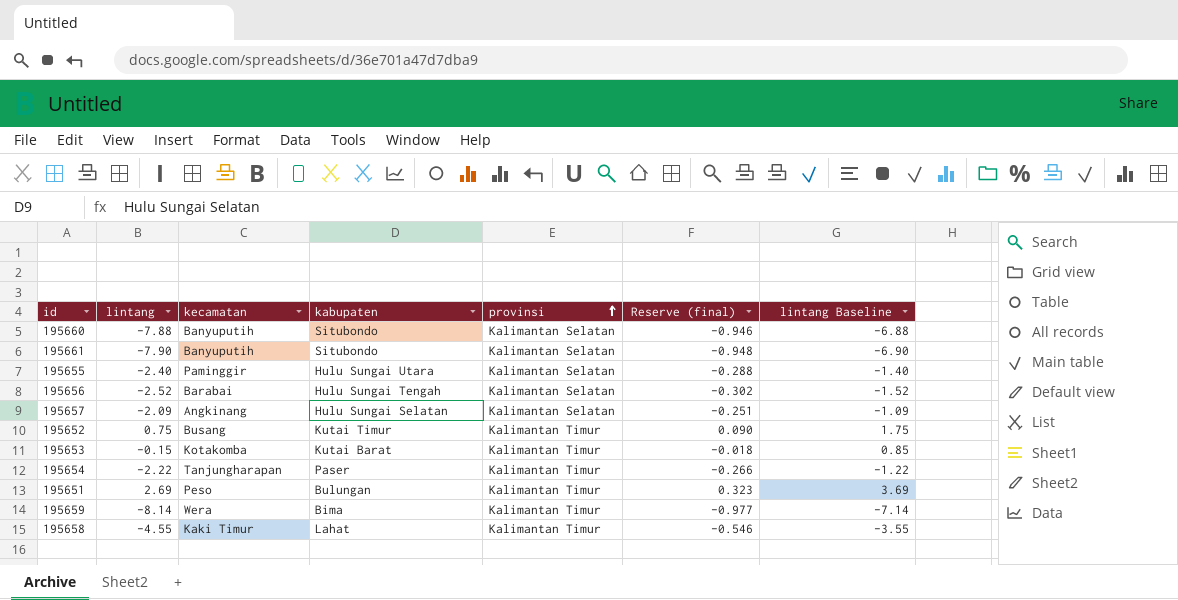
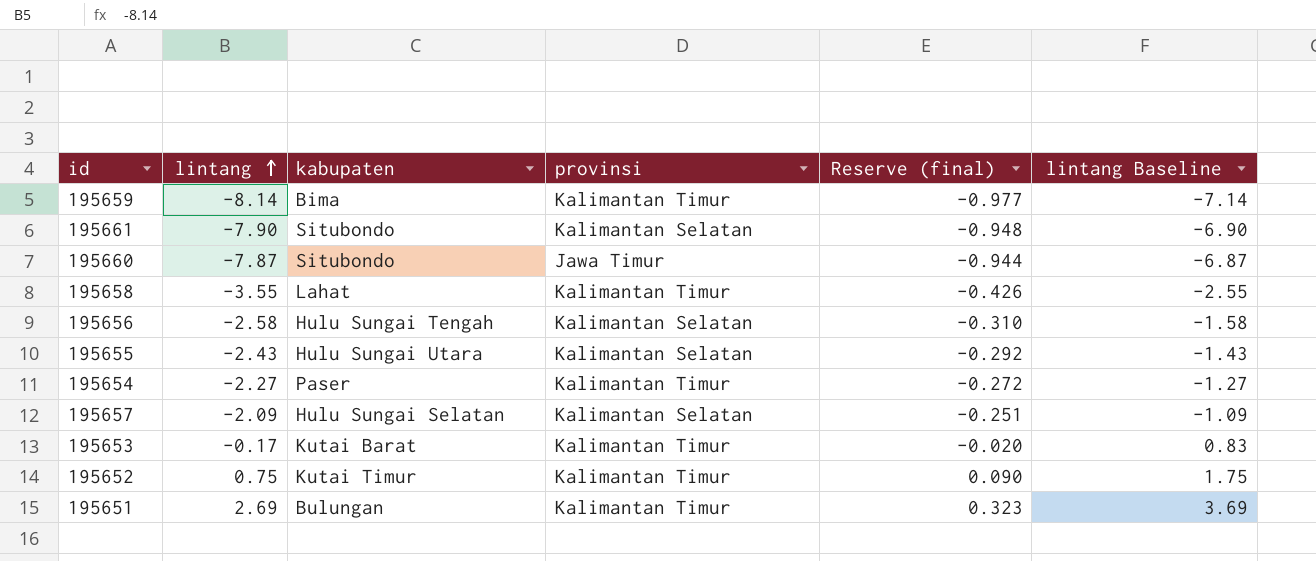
row order: provinsi ascending -> lintang ascending
column kecamatan | position: 3 -> none
195660 | lintang: -7.88 -> -7.87
195660 | provinsi: Kalimantan Selatan -> Jawa Timur
195660 | Reserve (final): -0.946 -> -0.944
195660 | lintang Baseline: -6.88 -> -6.87
195658 | lintang: -4.55 -> -3.55
195658 | Reserve (final): -0.546 -> -0.426
195658 | lintang Baseline: -3.55 -> -2.55
195656 | lintang: -2.52 -> -2.58
195656 | Reserve (final): -0.302 -> -0.310
195656 | lintang Baseline: -1.52 -> -1.58
195655 | lintang: -2.40 -> -2.43
195655 | Reserve (final): -0.288 -> -0.292
195655 | lintang Baseline: -1.40 -> -1.43
195654 | lintang: -2.22 -> -2.27
195654 | Reserve (final): -0.266 -> -0.272
195654 | lintang Baseline: -1.22 -> -1.27
195653 | lintang: -0.15 -> -0.17
195653 | Reserve (final): -0.018 -> -0.020
195653 | lintang Baseline: 0.85 -> 0.83

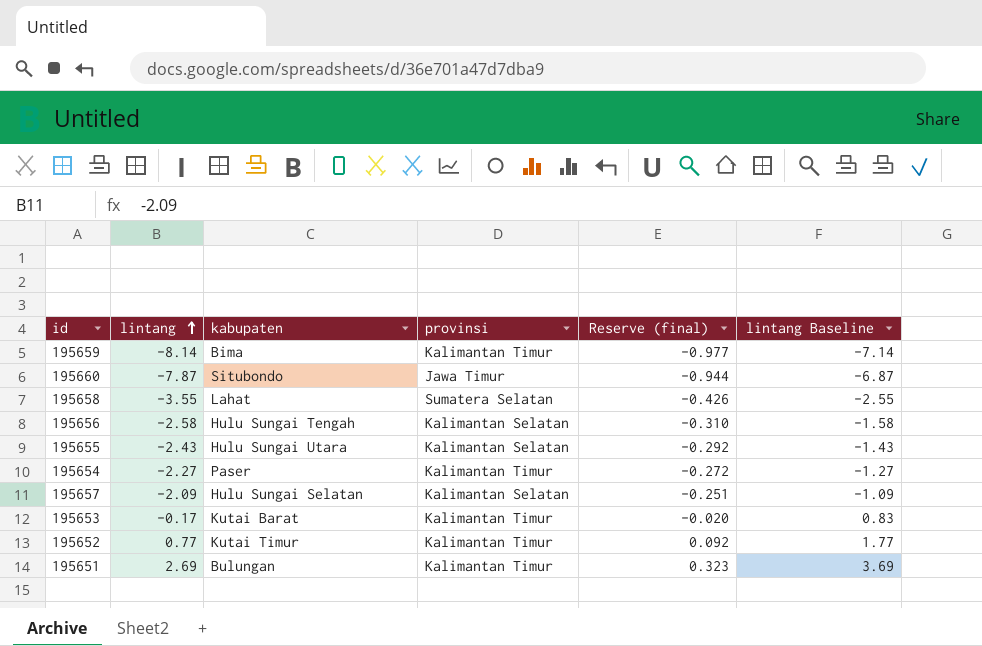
row 195661: -7.90 | Situbondo | Kalimantan Selatan | -0.948 | -6.90 -> none
195658 | provinsi: Kalimantan Timur -> Sumatera Selatan
195652 | lintang: 0.75 -> 0.77
195652 | Reserve (final): 0.090 -> 0.092
195652 | lintang Baseline: 1.75 -> 1.77

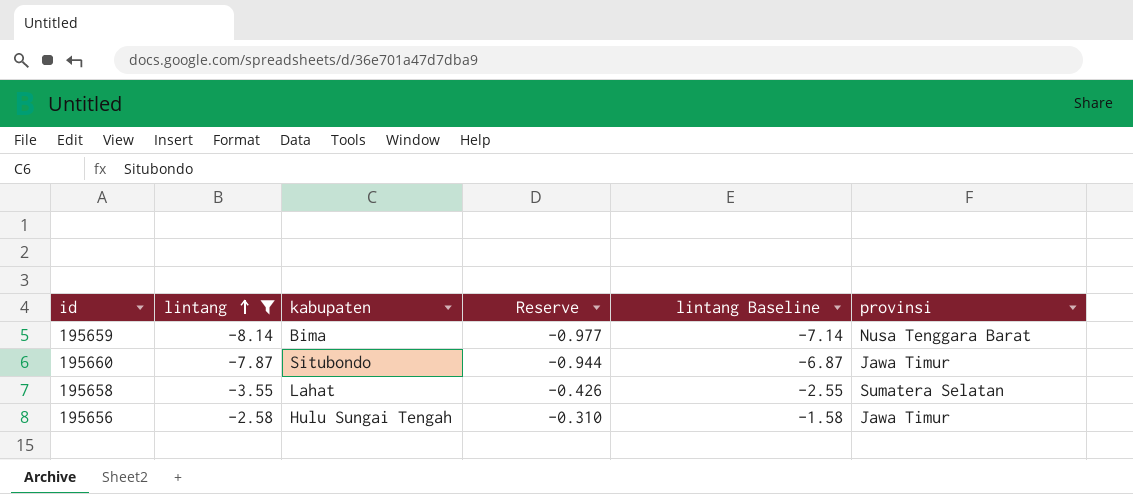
filter: none -> lintang <= -2.58
column name: Reserve (final) -> Reserve
column provinsi | position: 4 -> 6
195659 | provinsi: Kalimantan Timur -> Nusa Tenggara Barat
195656 | provinsi: Kalimantan Selatan -> Jawa Timur

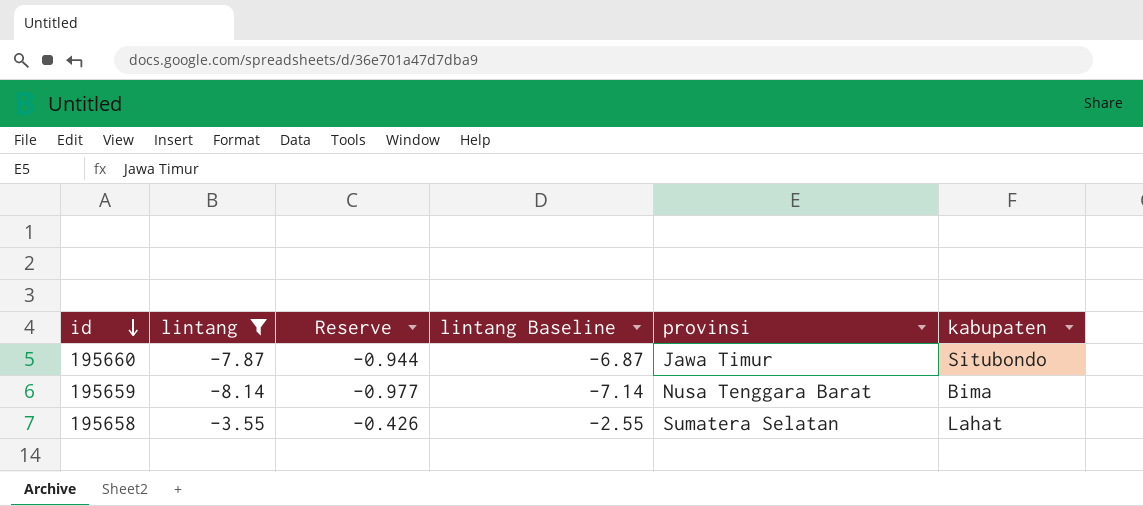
row order: lintang ascending -> id descending
column kabupaten | position: 3 -> 6
row 195656: -2.58 | Hulu Sungai Tengah | -0.310 | -1.58 | Jawa Timur -> none

